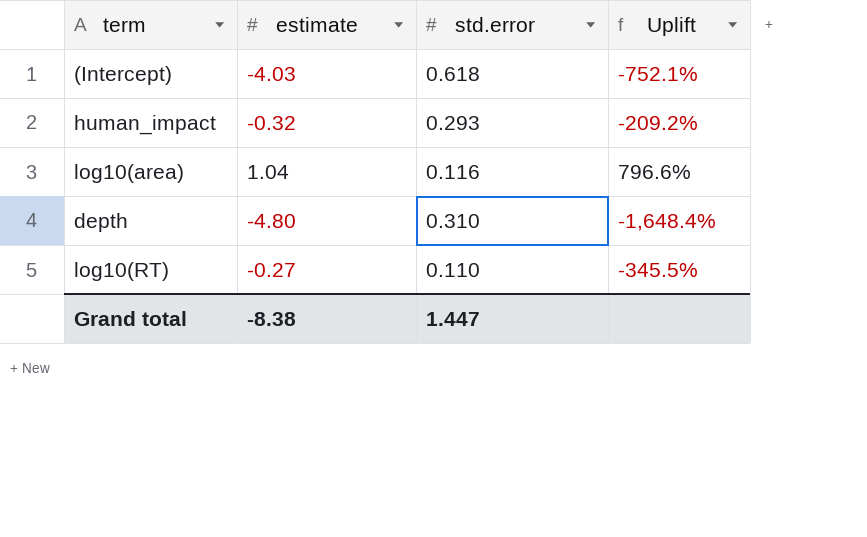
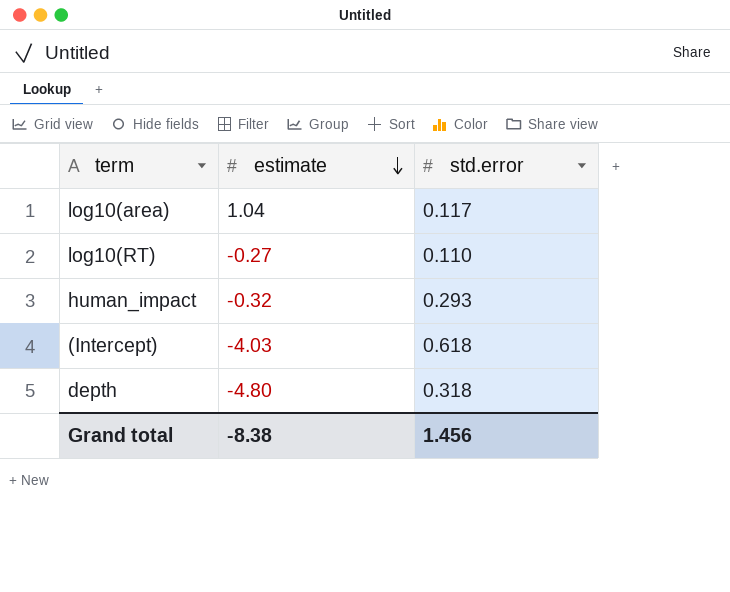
row order: none -> estimate descending
column Uplift | formula: ([estimate] - [std.error]) / [std.error] -> none
log10(area) | std.error: 0.116 -> 0.117
depth | std.error: 0.310 -> 0.318
Grand total | std.error: 1.447 -> 1.456

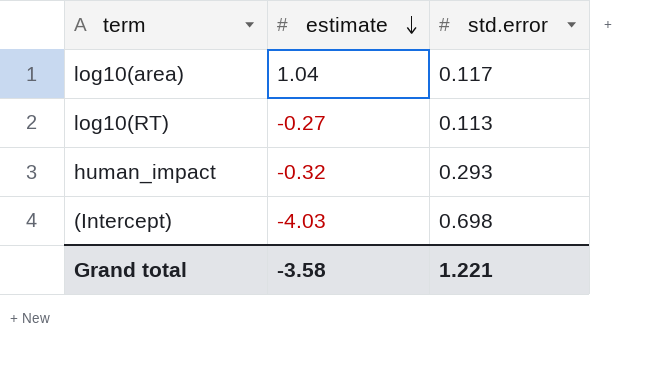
row depth: -4.80 | 0.318 -> none
log10(RT) | std.error: 0.110 -> 0.113
(Intercept) | std.error: 0.618 -> 0.698
Grand total | estimate: -8.38 -> -3.58
Grand total | std.error: 1.456 -> 1.221

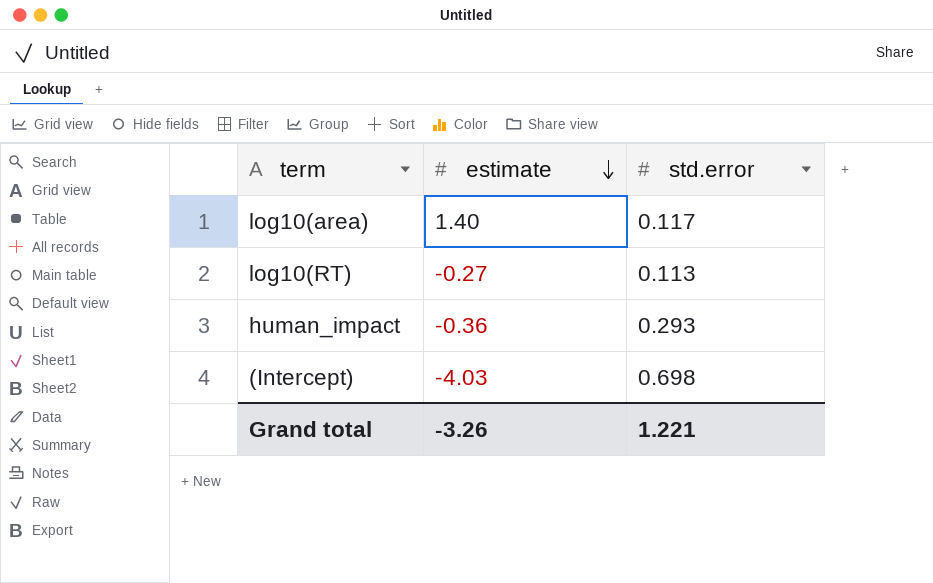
log10(area) | estimate: 1.04 -> 1.40
human_impact | estimate: -0.32 -> -0.36
Grand total | estimate: -3.58 -> -3.26

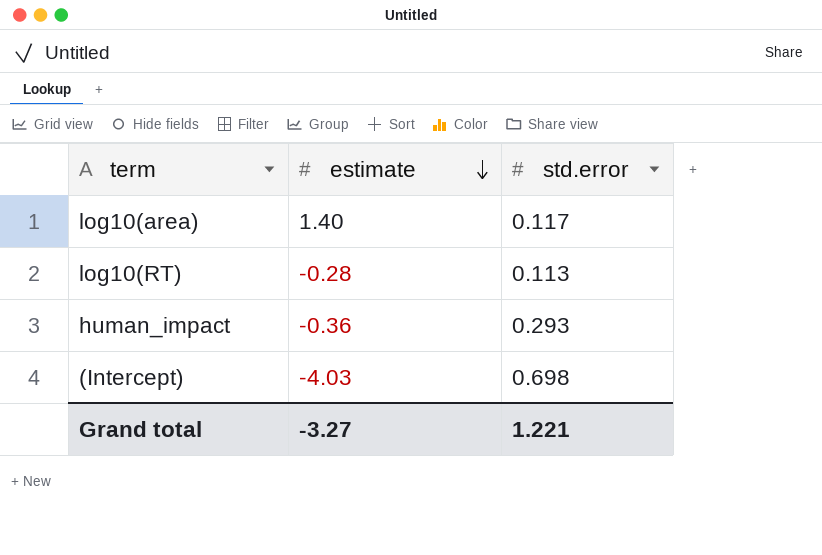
log10(RT) | estimate: -0.27 -> -0.28
Grand total | estimate: -3.26 -> -3.27

